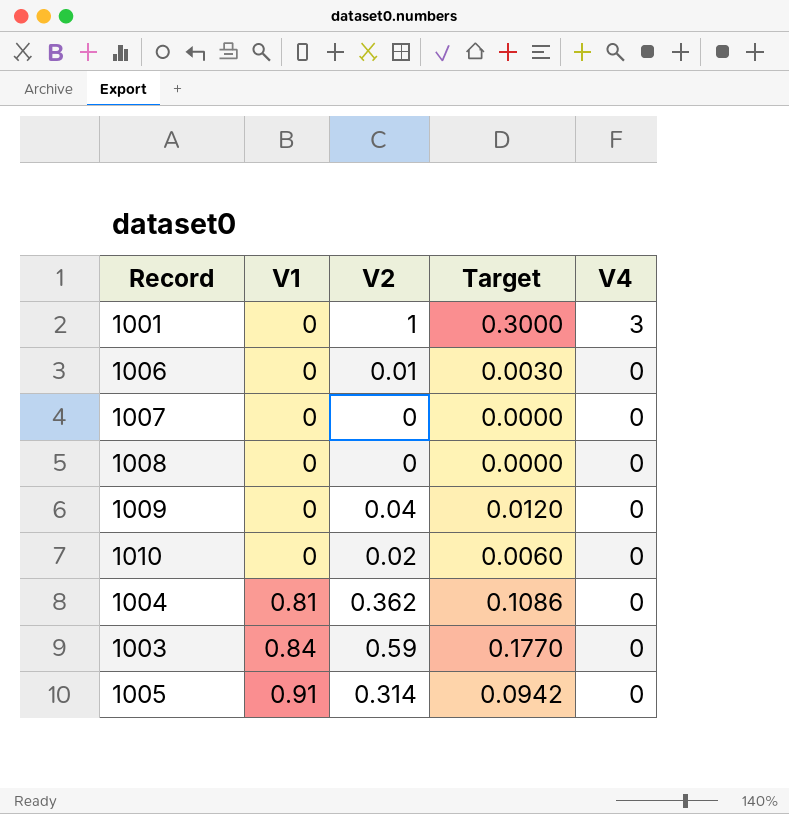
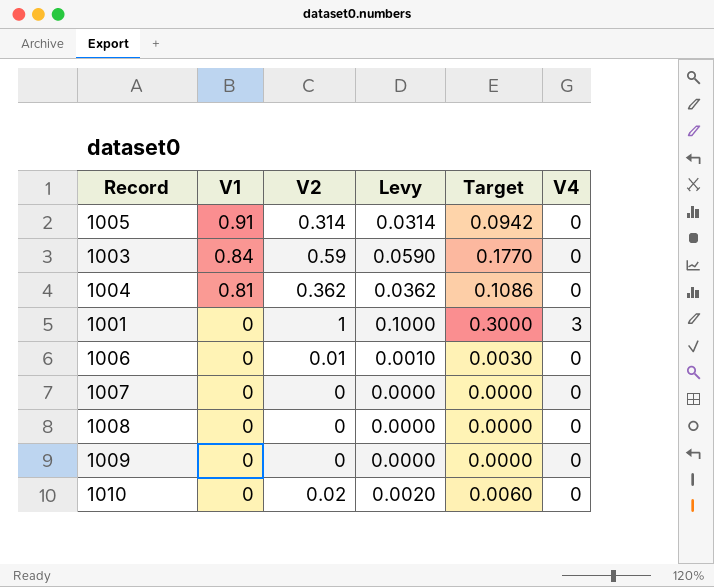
row order: V1 ascending -> V1 descending
column Levy | formula: none -> [V2] * 0.1
1009 | V2: 0.04 -> 0
1009 | Target: 0.0120 -> 0.0000

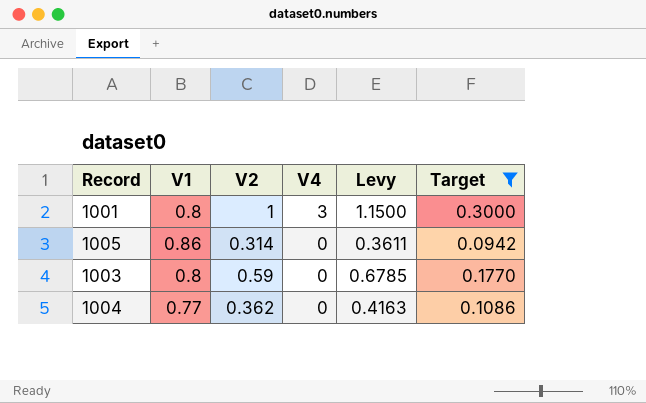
filter: none -> Target >= 0.0942
row order: V1 descending -> V4 descending
column V4 | position: 6 -> 4
column Levy | formula: [V2] * 0.1 -> [V2] * 1.15
1001 | V1: 0 -> 0.8
1005 | V1: 0.91 -> 0.86
1003 | V1: 0.84 -> 0.8
1004 | V1: 0.81 -> 0.77

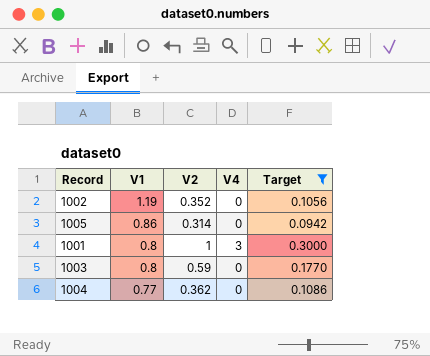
row order: V4 descending -> V1 descending
column Levy | formula: [V2] * 1.15 -> none
row 1002: none -> 1.19 | 0.352 | 0 | 0.1056

